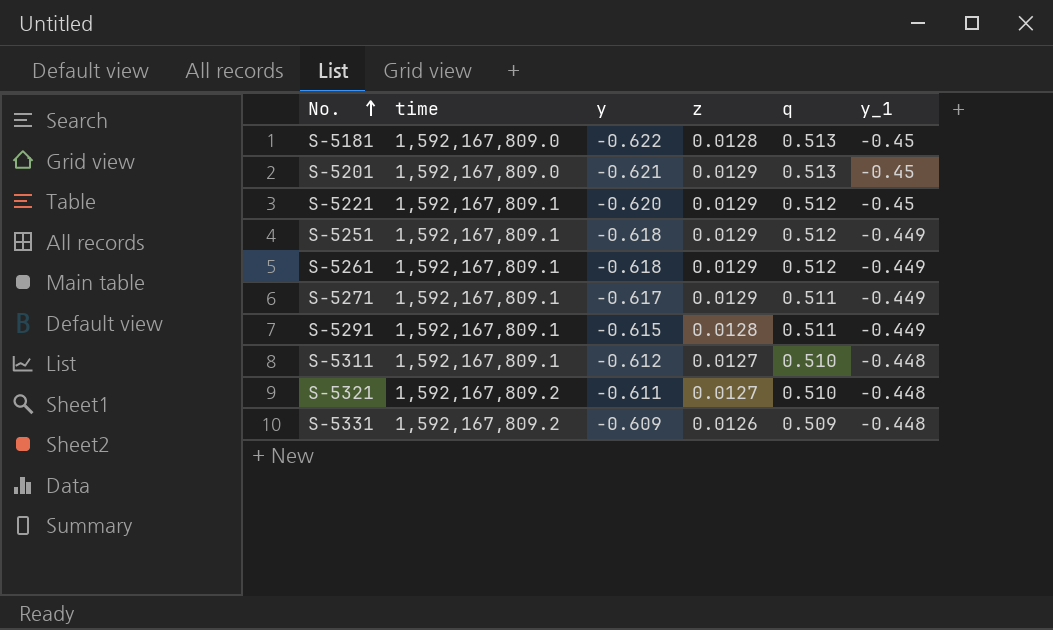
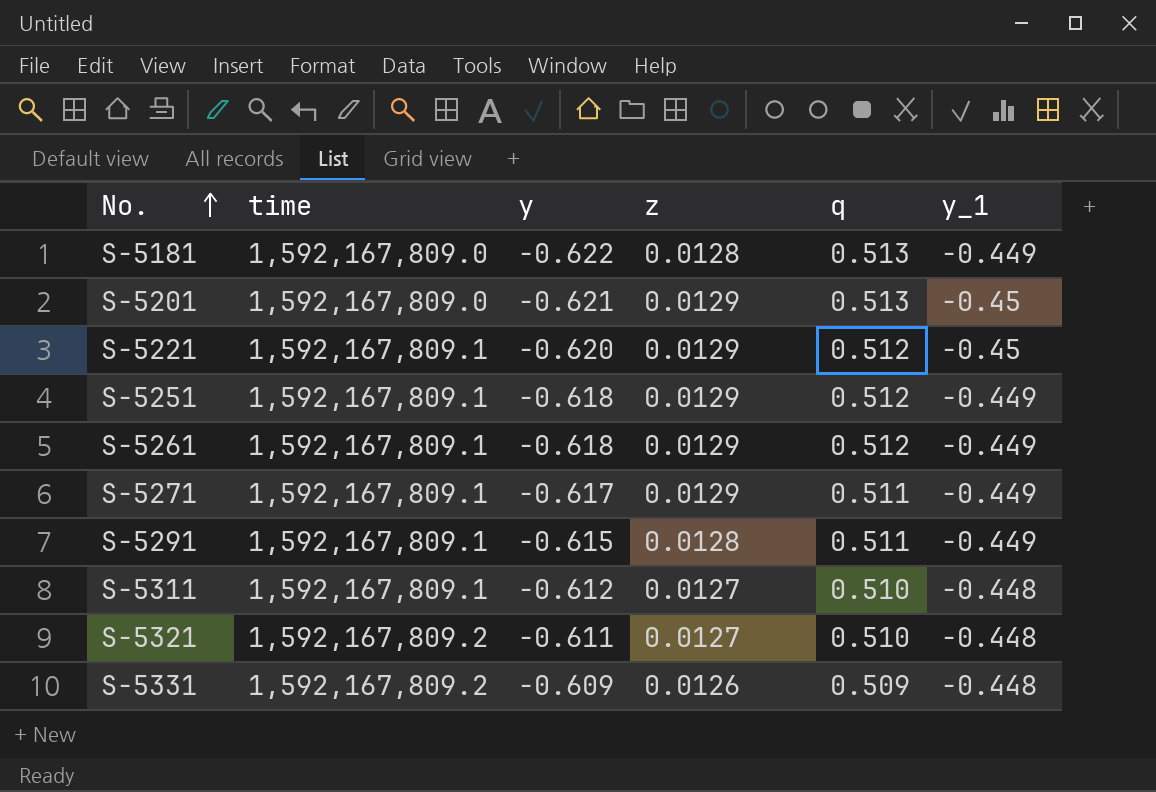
S-5181 | y_1: -0.45 -> -0.449

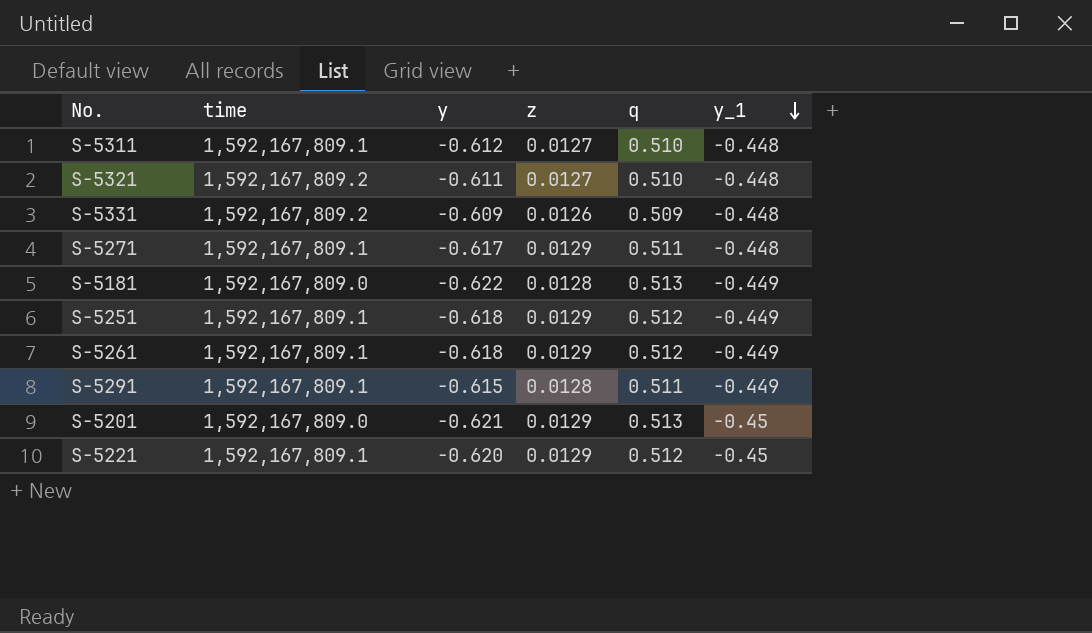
row order: No. ascending -> y_1 descending
S-5271 | y_1: -0.449 -> -0.448

